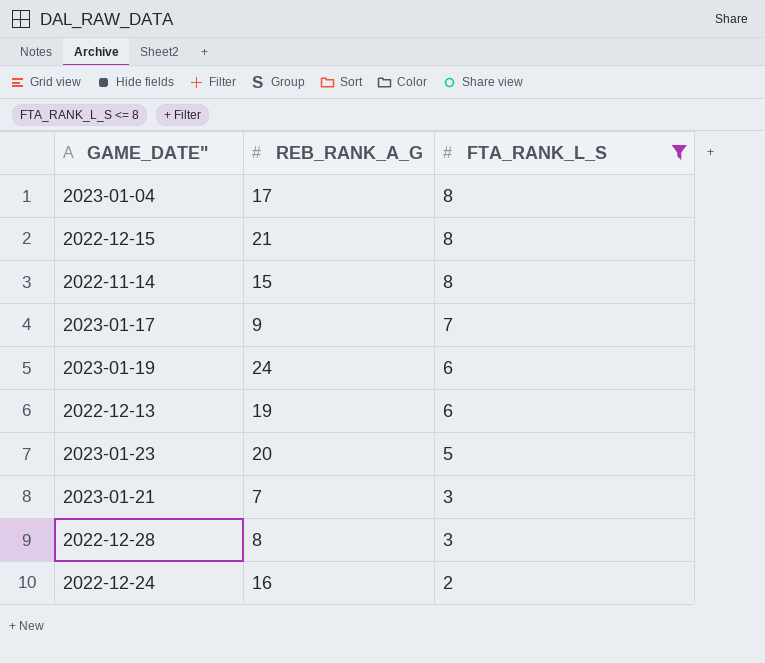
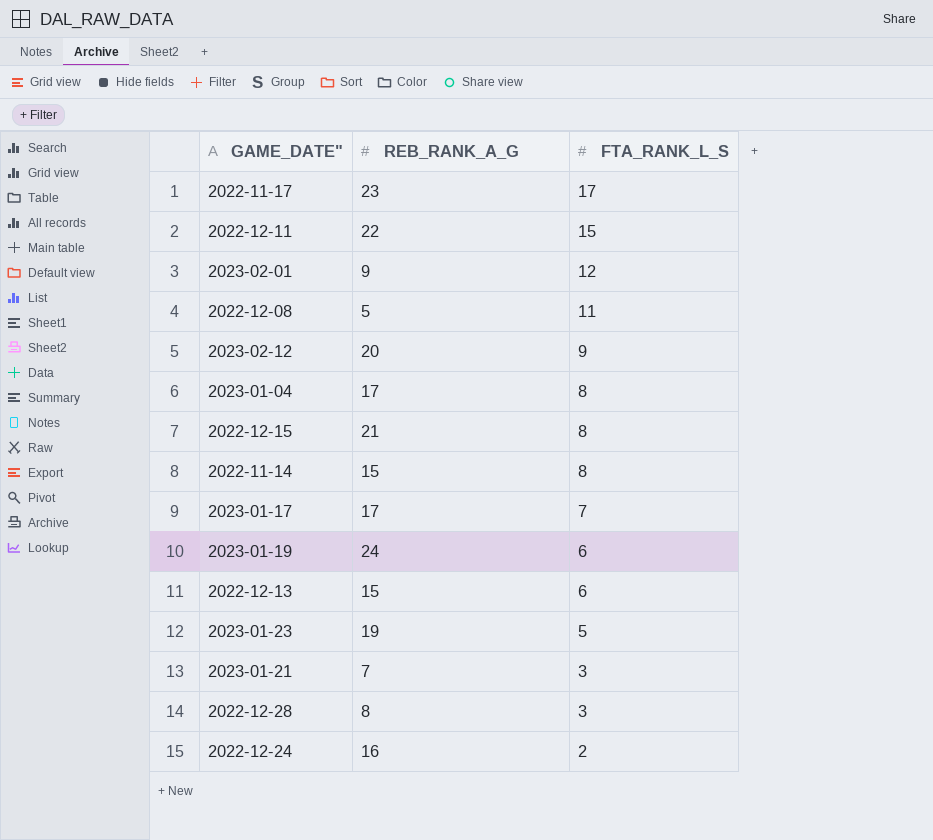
filter: FTA_RANK_L_S <= 8 -> none
2023-01-17 | REB_RANK_A_G: 9 -> 17
2022-12-13 | REB_RANK_A_G: 19 -> 15
2023-01-23 | REB_RANK_A_G: 20 -> 19

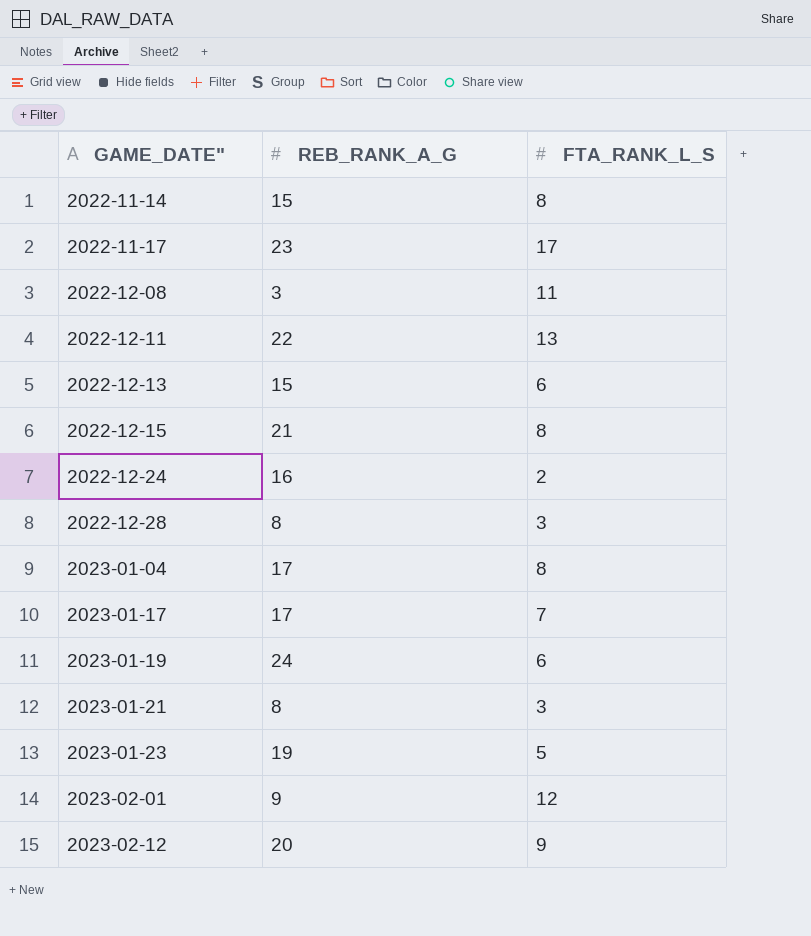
row order: FTA_RANK_L_S descending -> GAME_DATE" ascending
2022-12-08 | REB_RANK_A_G: 5 -> 3
2022-12-11 | FTA_RANK_L_S: 15 -> 13
2023-01-21 | REB_RANK_A_G: 7 -> 8

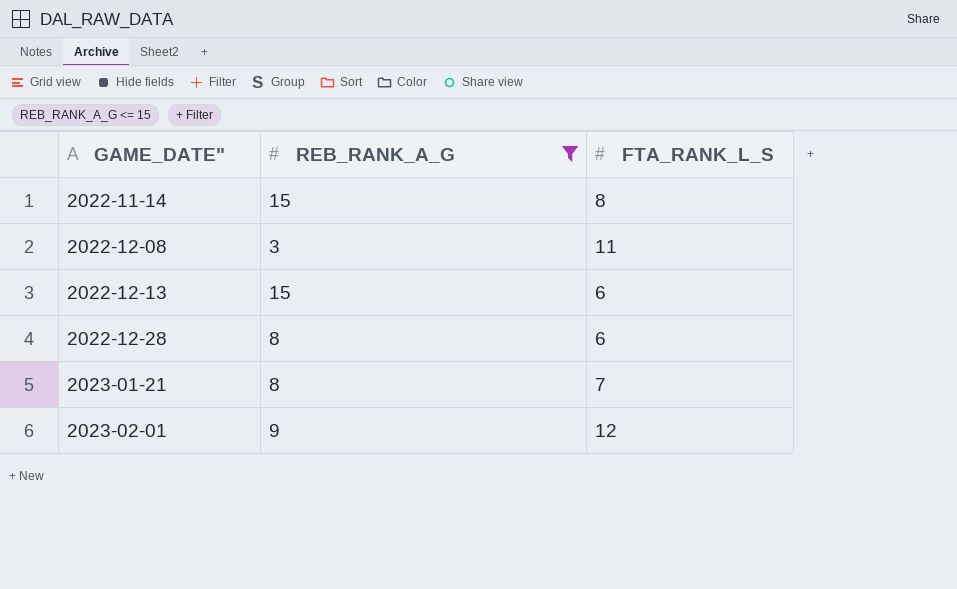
filter: none -> REB_RANK_A_G <= 15
2022-12-28 | FTA_RANK_L_S: 3 -> 6
2023-01-21 | FTA_RANK_L_S: 3 -> 7

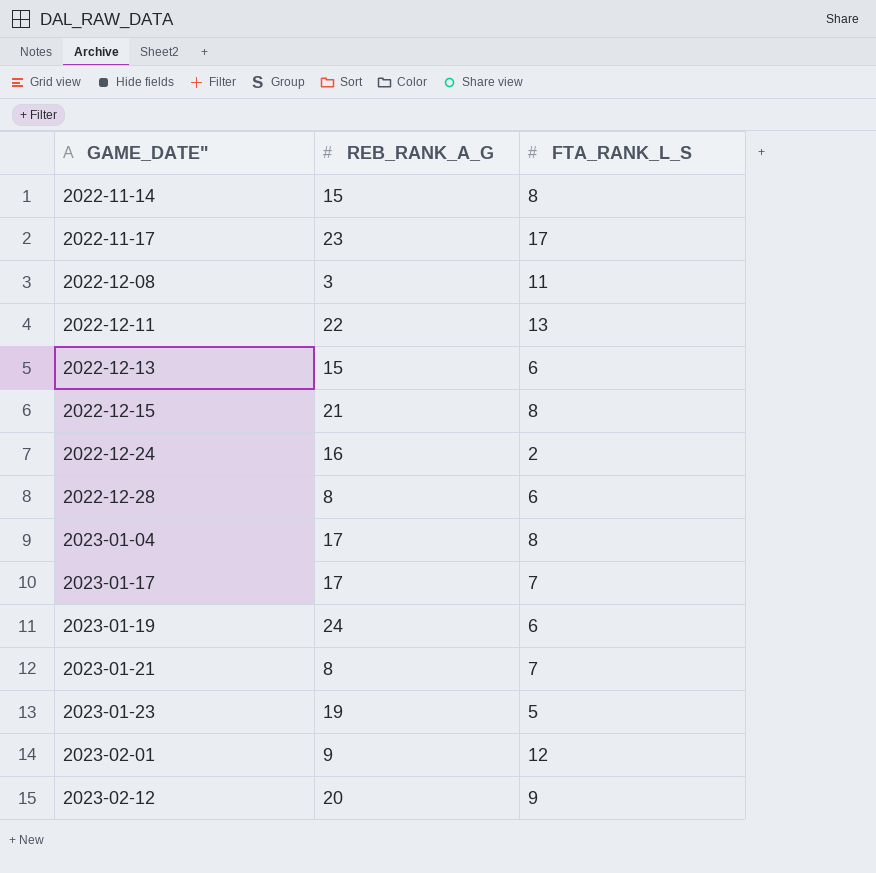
filter: REB_RANK_A_G <= 15 -> none

